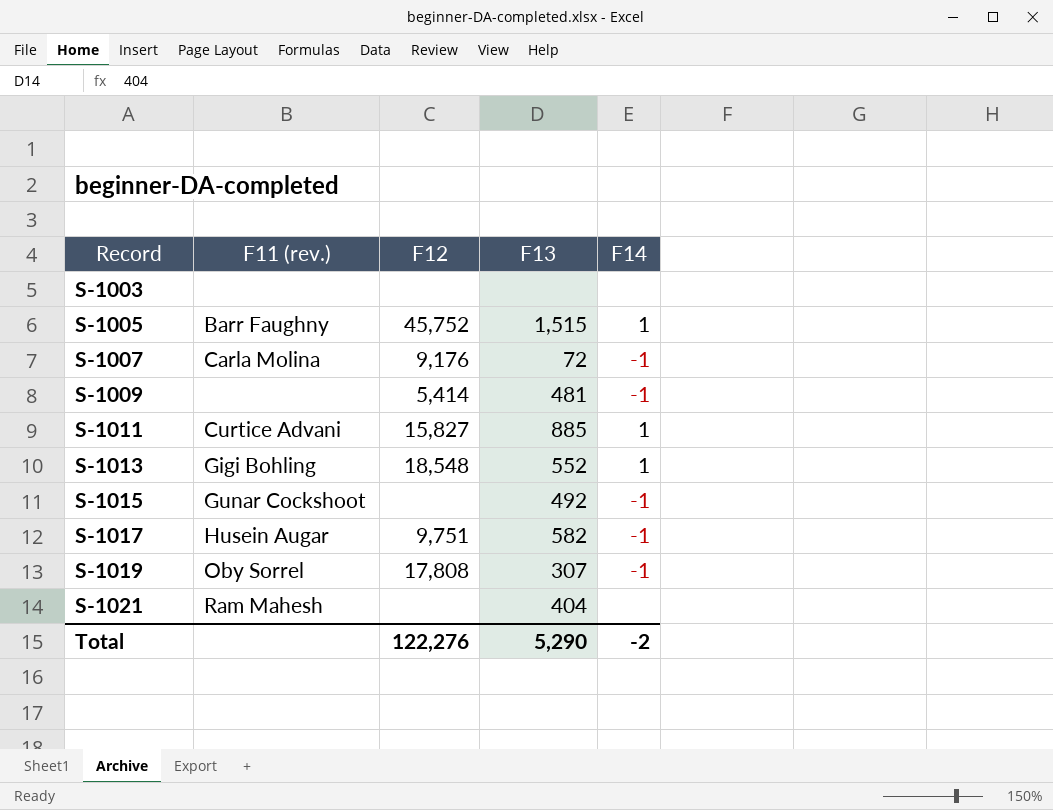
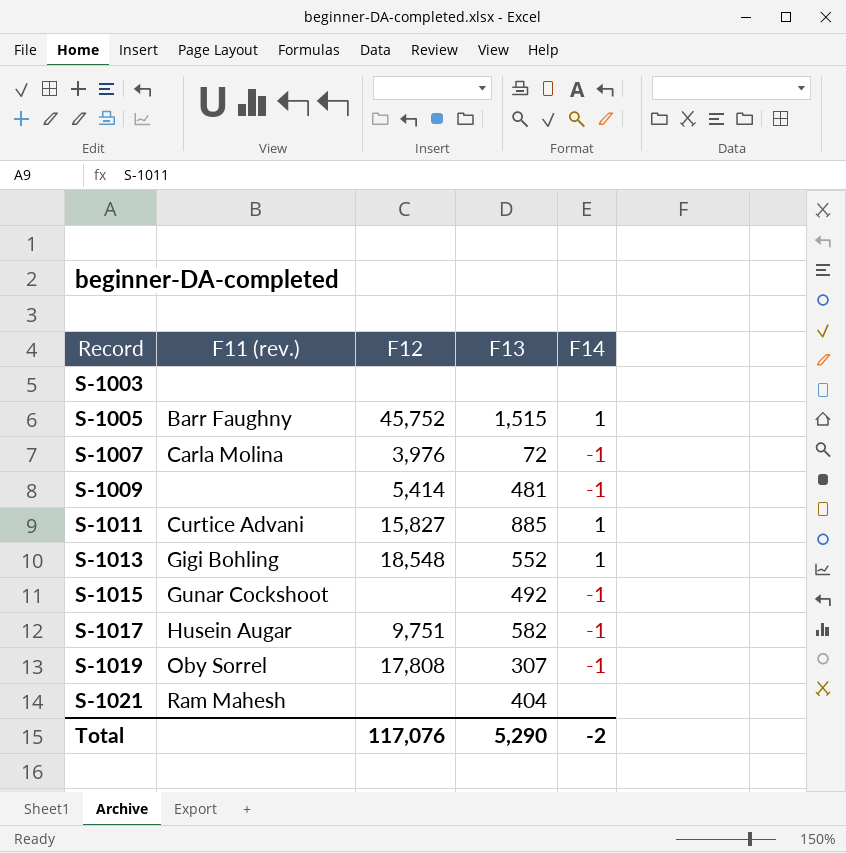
S-1007 | F12: 9,176 -> 3,976
Total | F12: 122,276 -> 117,076

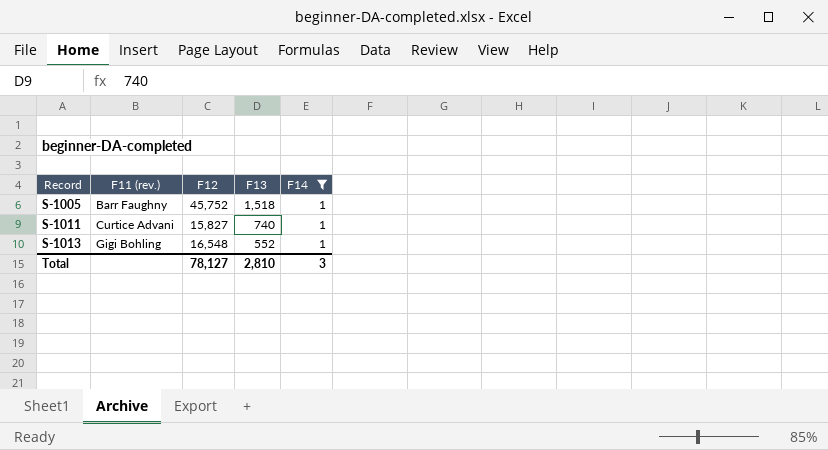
filter: none -> F14 = 1
S-1005 | F13: 1,515 -> 1,518
S-1011 | F13: 885 -> 740
S-1013 | F12: 18,548 -> 16,548
Total | F12: 117,076 -> 78,127
Total | F13: 5,290 -> 2,810
Total | F14: -2 -> 3

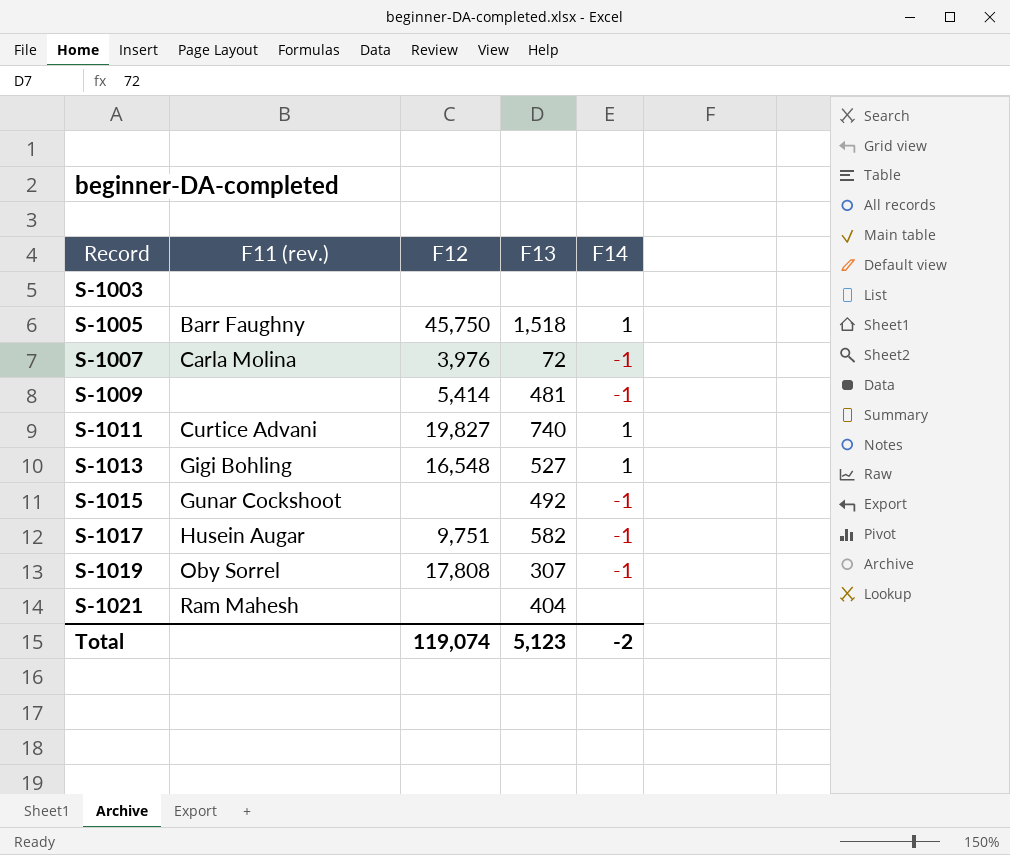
filter: F14 = 1 -> none
S-1005 | F12: 45,752 -> 45,750
S-1011 | F12: 15,827 -> 19,827
S-1013 | F13: 552 -> 527
Total | F12: 78,127 -> 119,074
Total | F13: 2,810 -> 5,123
Total | F14: 3 -> -2

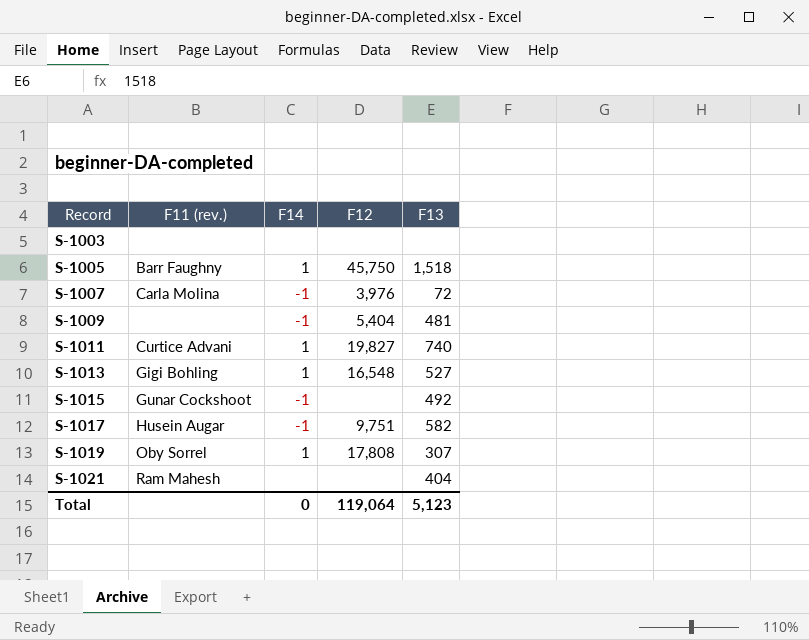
column F14 | position: 5 -> 3
S-1009 | F12: 5,414 -> 5,404
S-1019 | F14: -1 -> 1
Total | F14: -2 -> 0
Total | F12: 119,074 -> 119,064

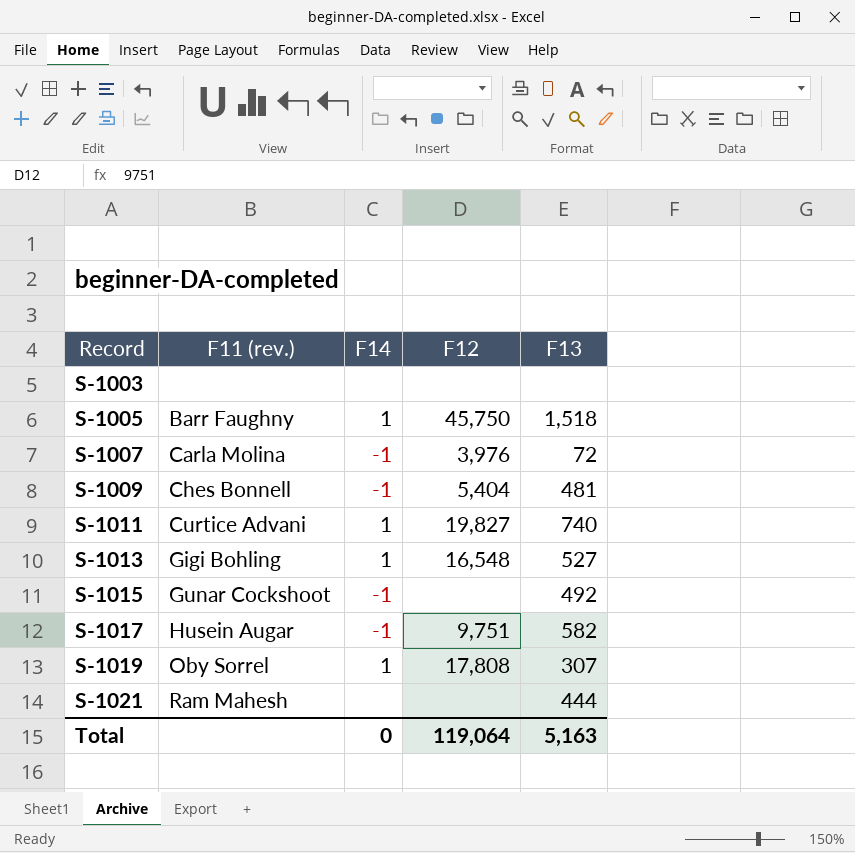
S-1009 | F11 (rev.): none -> Ches Bonnell
S-1021 | F13: 404 -> 444
Total | F13: 5,123 -> 5,163

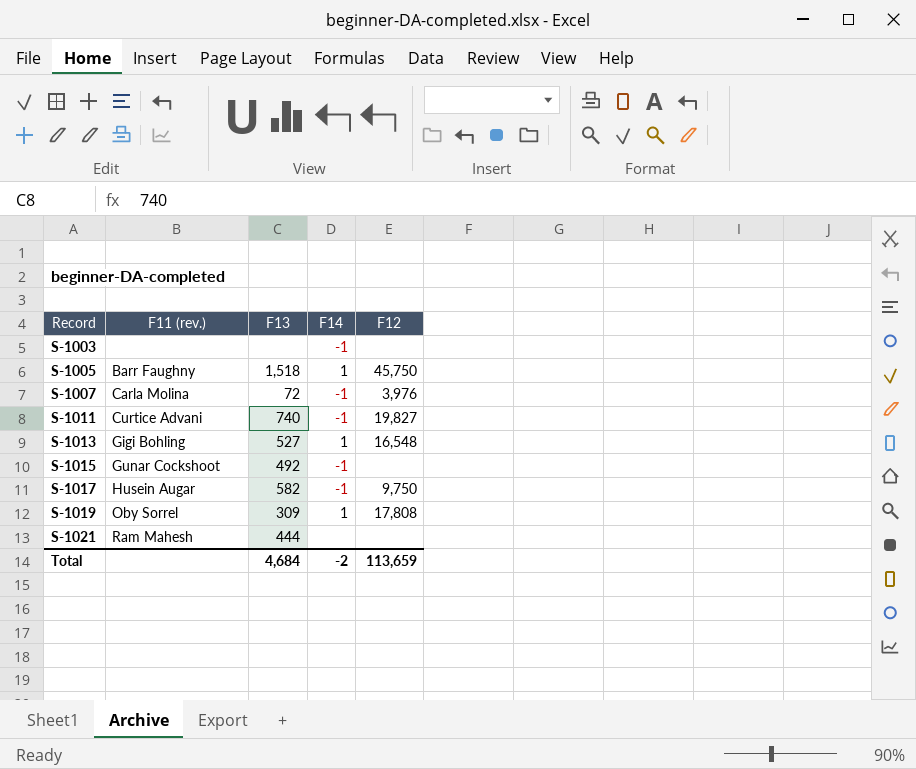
column F13 | position: 5 -> 3
row S-1009: Ches Bonnell | -1 | 5,404 | 481 -> none
S-1003 | F14: none -> -1
S-1011 | F14: 1 -> -1
S-1017 | F12: 9,751 -> 9,750
S-1019 | F13: 307 -> 309
Total | F13: 5,163 -> 4,684
Total | F14: 0 -> -2
Total | F12: 119,064 -> 113,659

